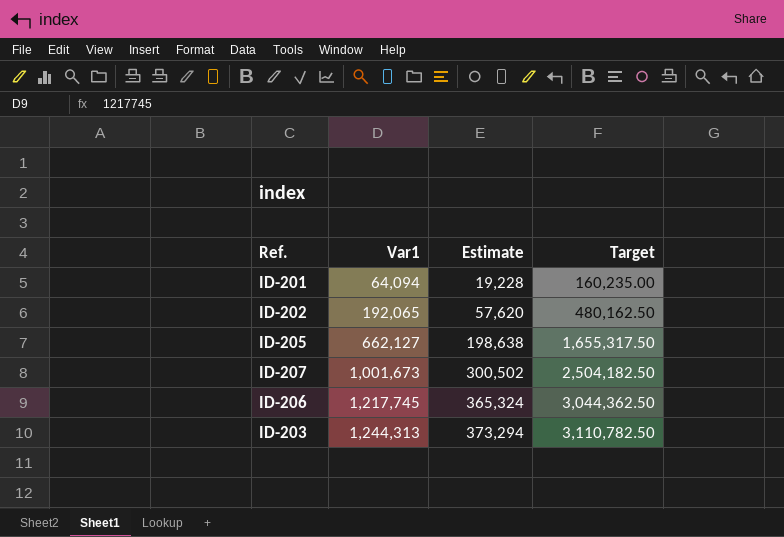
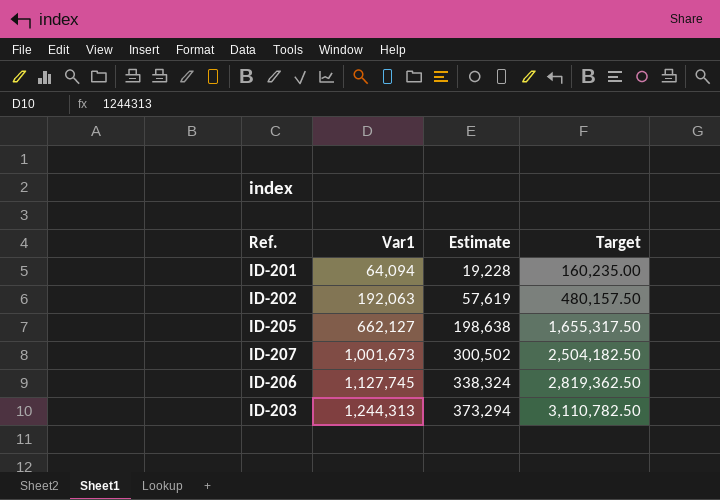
ID-202 | Var1: 192,065 -> 192,063
ID-202 | Estimate: 57,620 -> 57,619
ID-202 | Target: 480,162.50 -> 480,157.50
ID-206 | Var1: 1,217,745 -> 1,127,745
ID-206 | Estimate: 365,324 -> 338,324
ID-206 | Target: 3,044,362.50 -> 2,819,362.50

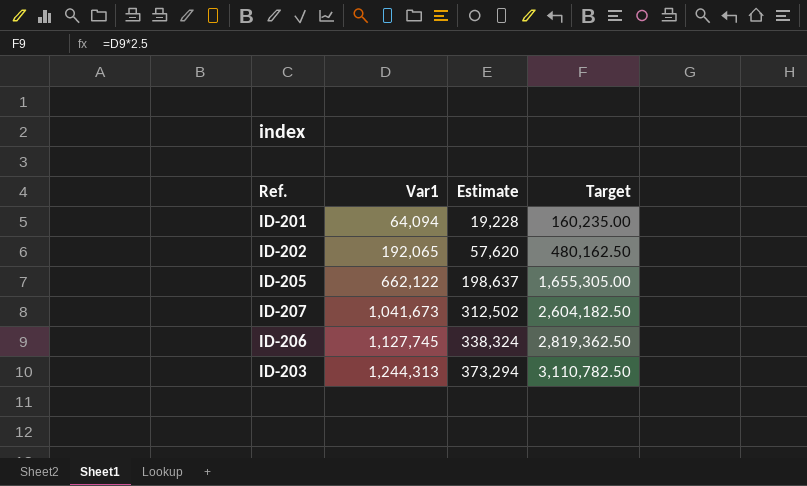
ID-202 | Var1: 192,063 -> 192,065
ID-202 | Estimate: 57,619 -> 57,620
ID-202 | Target: 480,157.50 -> 480,162.50
ID-205 | Var1: 662,127 -> 662,122
ID-205 | Estimate: 198,638 -> 198,637
ID-205 | Target: 1,655,317.50 -> 1,655,305.00
ID-207 | Var1: 1,001,673 -> 1,041,673
ID-207 | Estimate: 300,502 -> 312,502
ID-207 | Target: 2,504,182.50 -> 2,604,182.50

